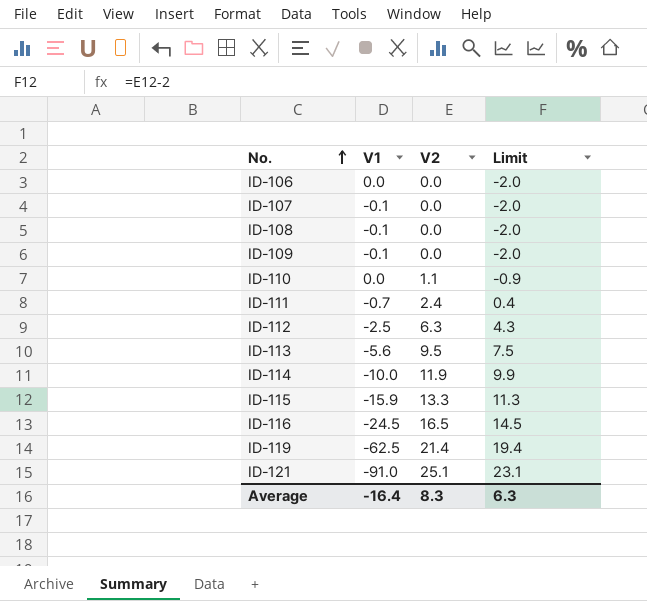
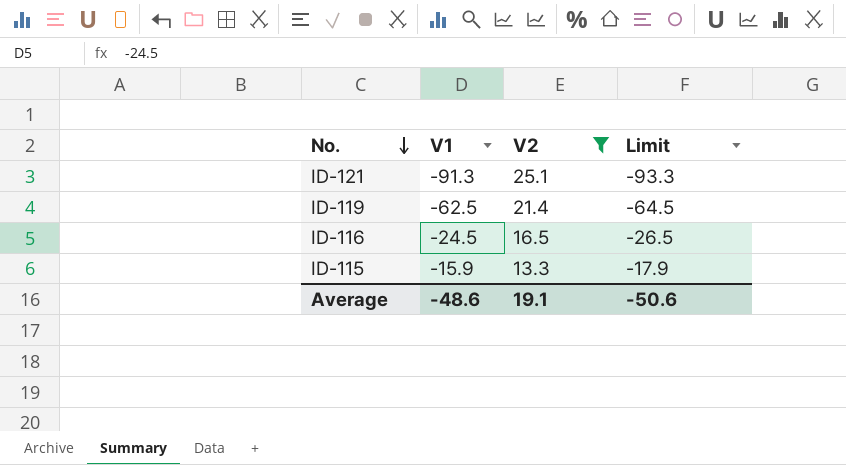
filter: none -> V2 >= 13.3
row order: No. ascending -> No. descending
column Limit | formula: [V2] - 2 -> [V1] - 2
ID-121 | V1: -91.0 -> -91.3
Average | V1: -16.4 -> -48.6
Average | V2: 8.3 -> 19.1
Average | Limit: 6.3 -> -50.6

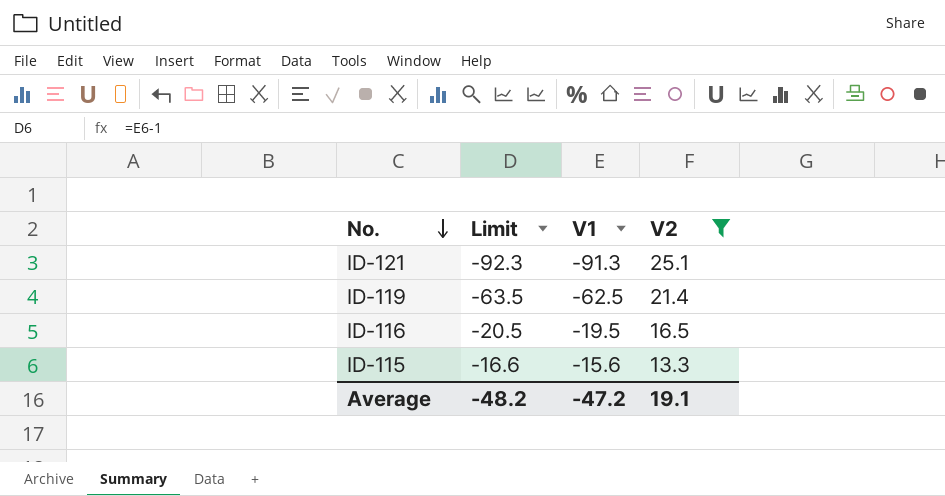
column Limit | formula: [V1] - 2 -> [V1] - 1
column Limit | position: 4 -> 2
ID-116 | V1: -24.5 -> -19.5
ID-115 | V1: -15.9 -> -15.6
Average | Limit: -50.6 -> -48.2
Average | V1: -48.6 -> -47.2

